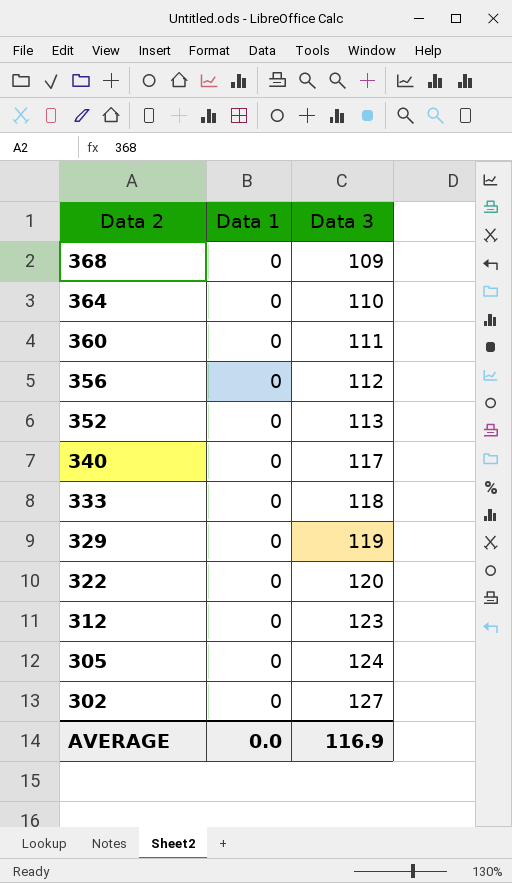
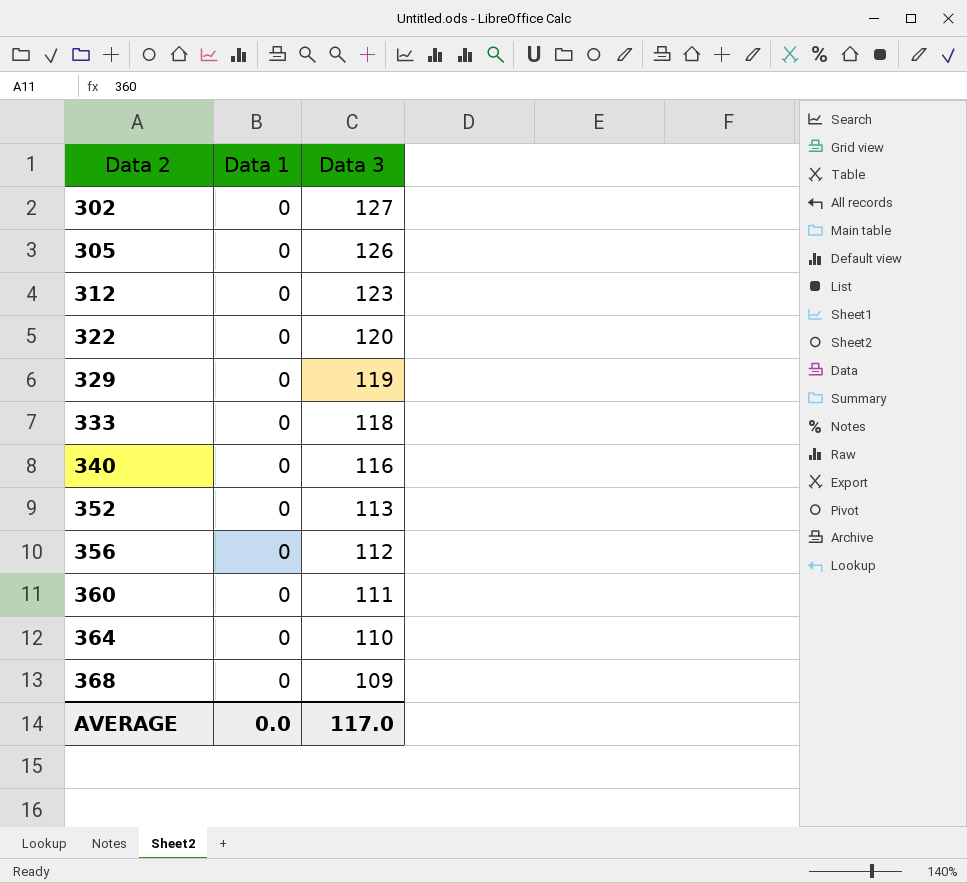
row order: Data 2 descending -> Data 2 ascending
305 | Data 3: 124 -> 126
340 | Data 3: 117 -> 116
AVERAGE | Data 3: 116.9 -> 117.0

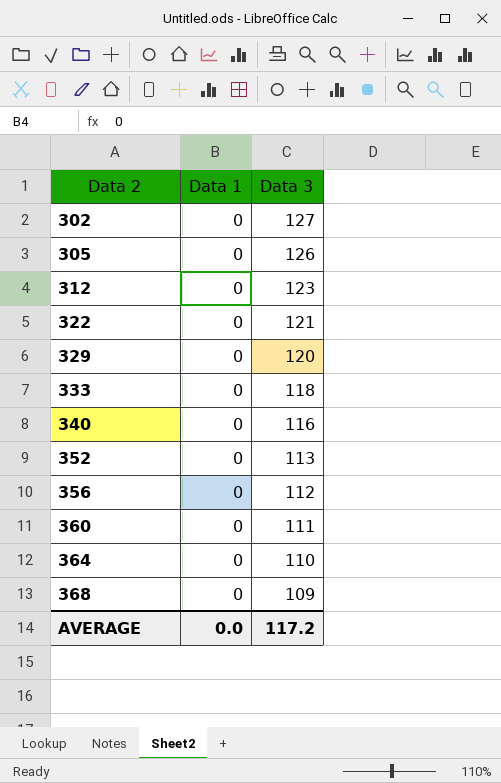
322 | Data 3: 120 -> 121
329 | Data 3: 119 -> 120
AVERAGE | Data 3: 117.0 -> 117.2

